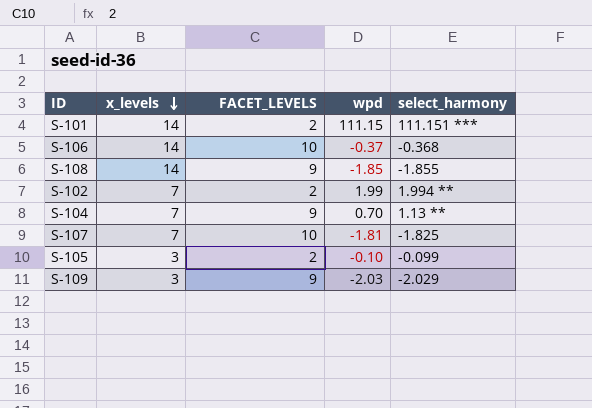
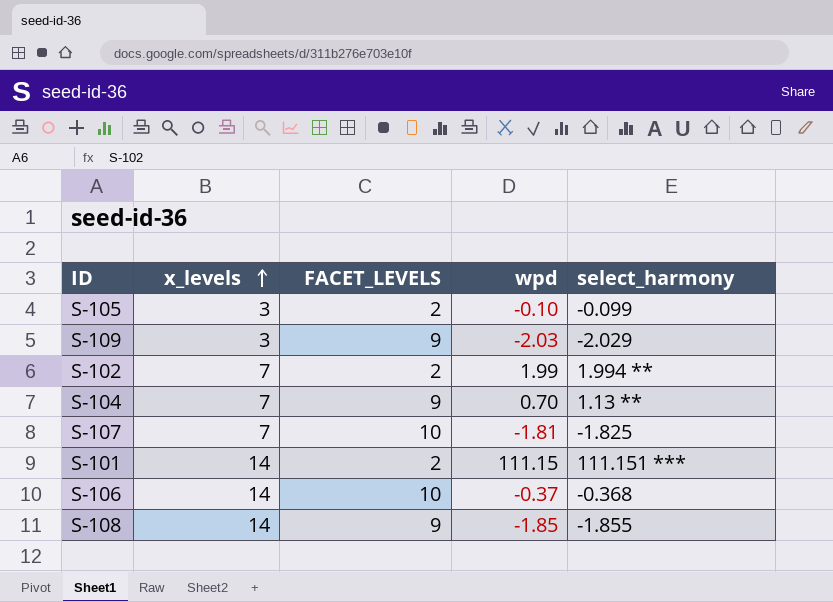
row order: x_levels descending -> x_levels ascending

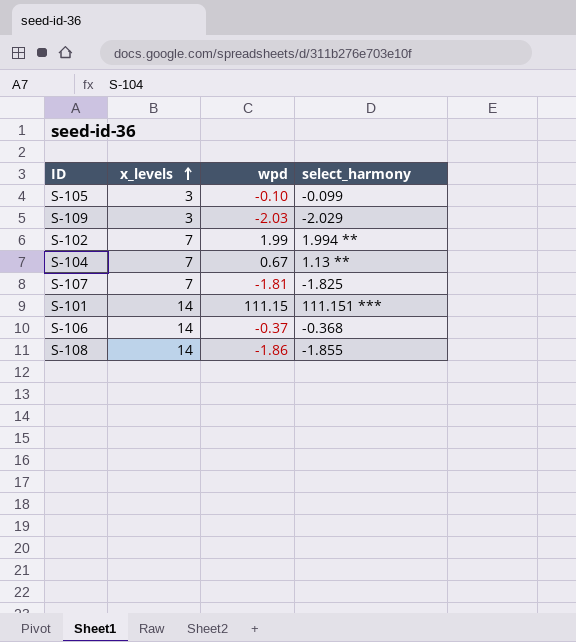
column FACET_LEVELS | position: 3 -> none
S-104 | wpd: 0.70 -> 0.67
S-108 | wpd: -1.85 -> -1.86

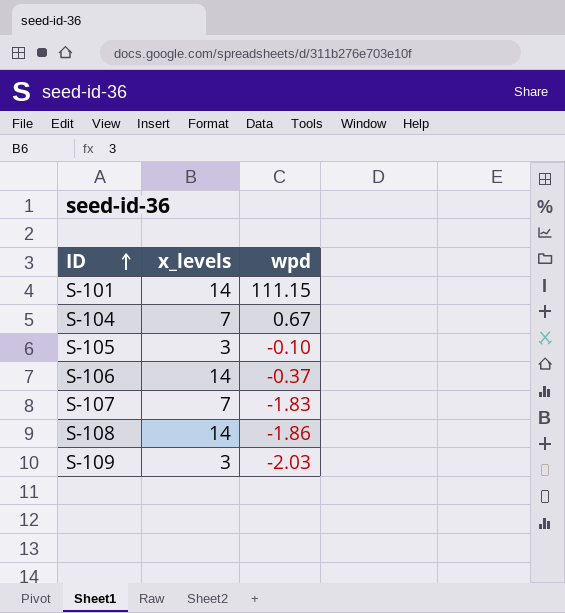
row order: x_levels ascending -> ID ascending
column select_harmony | position: 4 -> none
row S-102: 7 | 1.99 | 1.994 ** -> none
S-107 | wpd: -1.81 -> -1.83

